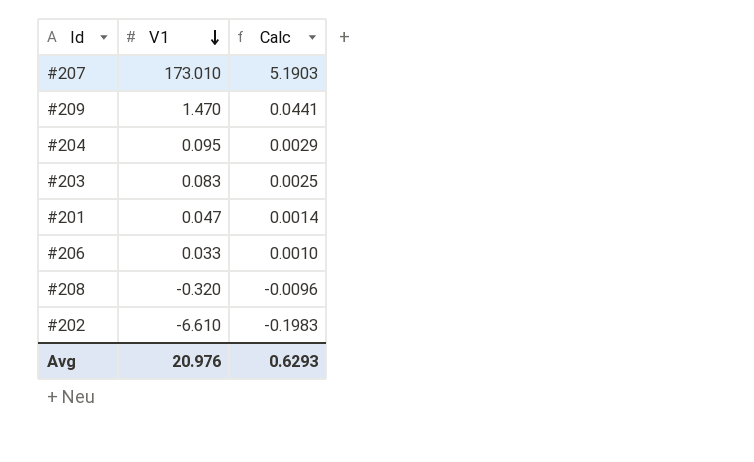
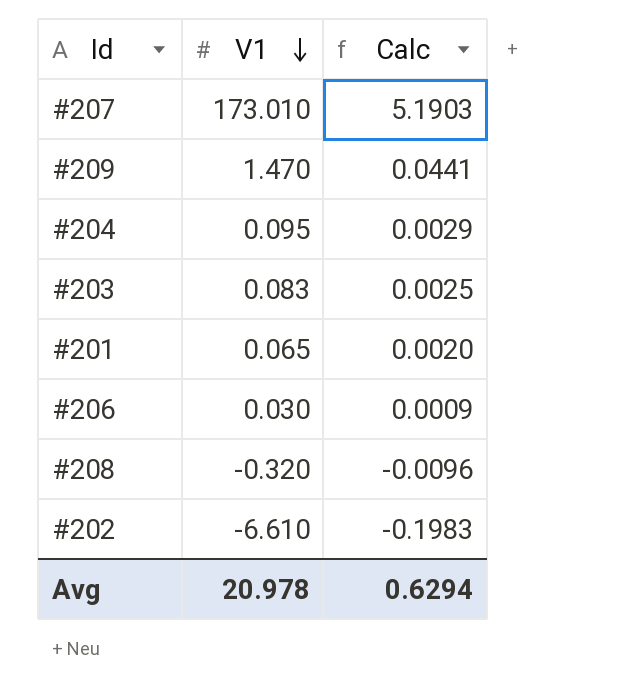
#201 | V1: 0.047 -> 0.065
#201 | Calc: 0.0014 -> 0.0020
#206 | V1: 0.033 -> 0.030
#206 | Calc: 0.0010 -> 0.0009
Avg | V1: 20.976 -> 20.978
Avg | Calc: 0.6293 -> 0.6294

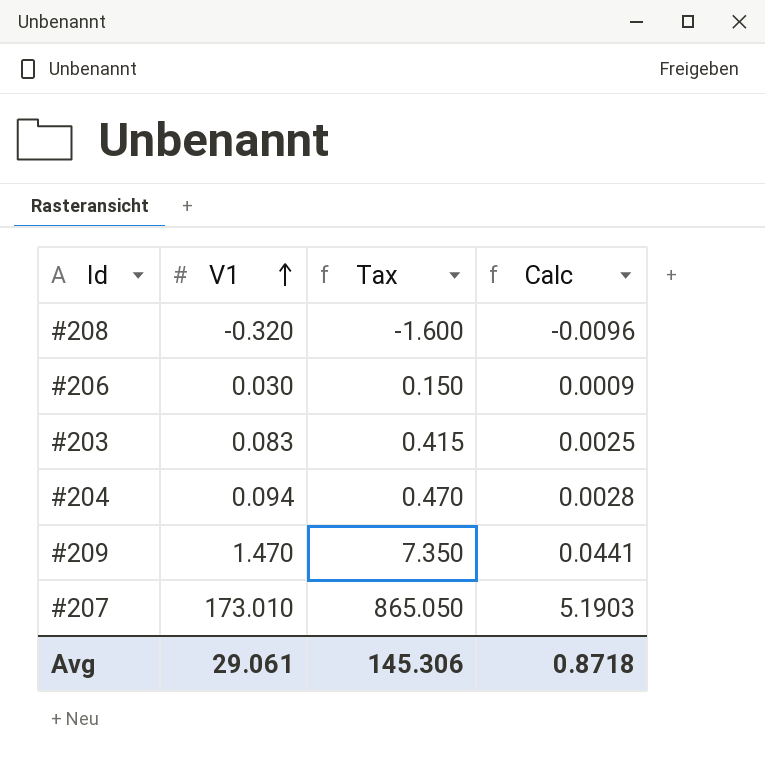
row order: V1 descending -> V1 ascending
column Tax | formula: none -> [V1] * 5
row #201: 0.065 | 0.0020 -> none
row #202: -6.610 | -0.1983 -> none
#204 | V1: 0.095 -> 0.094
#204 | Calc: 0.0029 -> 0.0028
Avg | V1: 20.978 -> 29.061
Avg | Calc: 0.6294 -> 0.8718

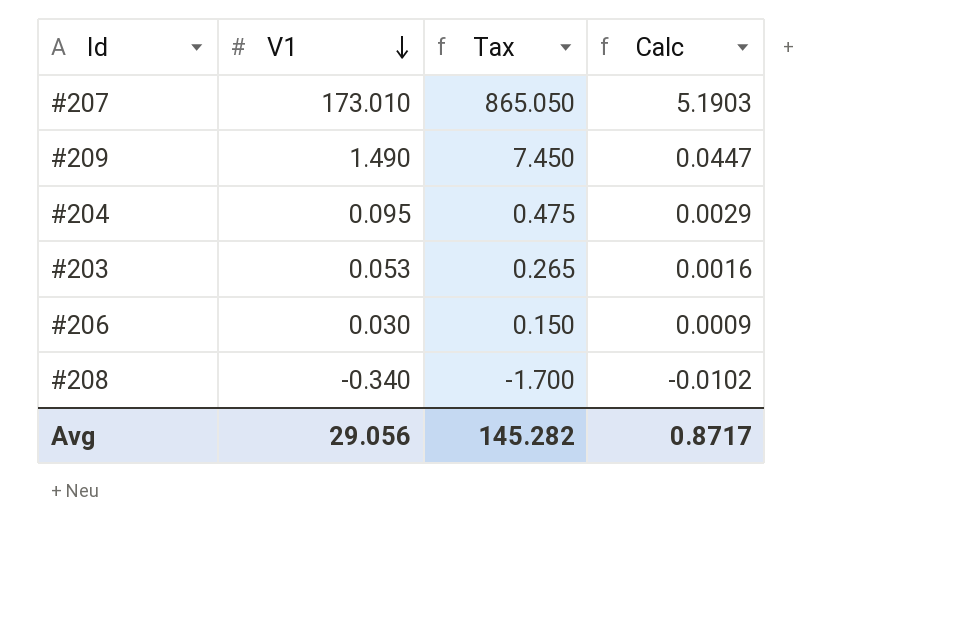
row order: V1 ascending -> V1 descending
#209 | V1: 1.470 -> 1.490
#209 | Tax: 7.350 -> 7.450
#209 | Calc: 0.0441 -> 0.0447
#204 | V1: 0.094 -> 0.095
#204 | Tax: 0.470 -> 0.475
#204 | Calc: 0.0028 -> 0.0029
#203 | V1: 0.083 -> 0.053
#203 | Tax: 0.415 -> 0.265
#203 | Calc: 0.0025 -> 0.0016
#208 | V1: -0.320 -> -0.340
#208 | Tax: -1.600 -> -1.700
#208 | Calc: -0.0096 -> -0.0102
Avg | V1: 29.061 -> 29.056
Avg | Tax: 145.306 -> 145.282
Avg | Calc: 0.8718 -> 0.8717

